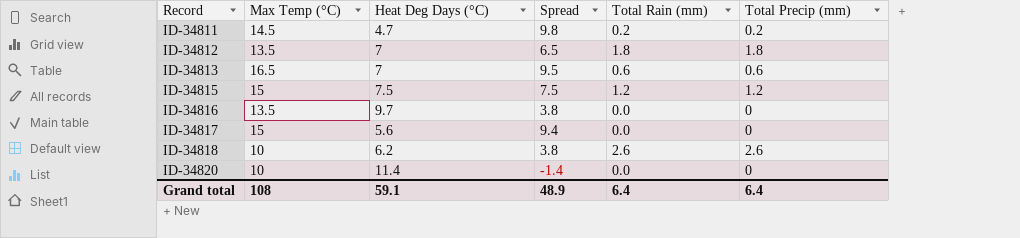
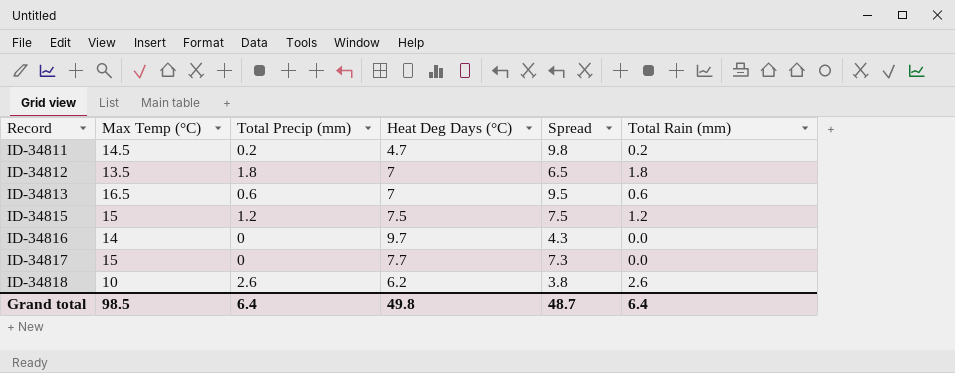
column Total Precip (mm) | position: 6 -> 3
row ID-34820: 10 | 11.4 | -1.4 | 0.0 | 0 -> none
ID-34816 | Max Temp (°C): 13.5 -> 14
ID-34816 | Spread: 3.8 -> 4.3
ID-34817 | Heat Deg Days (°C): 5.6 -> 7.7
ID-34817 | Spread: 9.4 -> 7.3
Grand total | Max Temp (°C): 108 -> 98.5
Grand total | Heat Deg Days (°C): 59.1 -> 49.8
Grand total | Spread: 48.9 -> 48.7

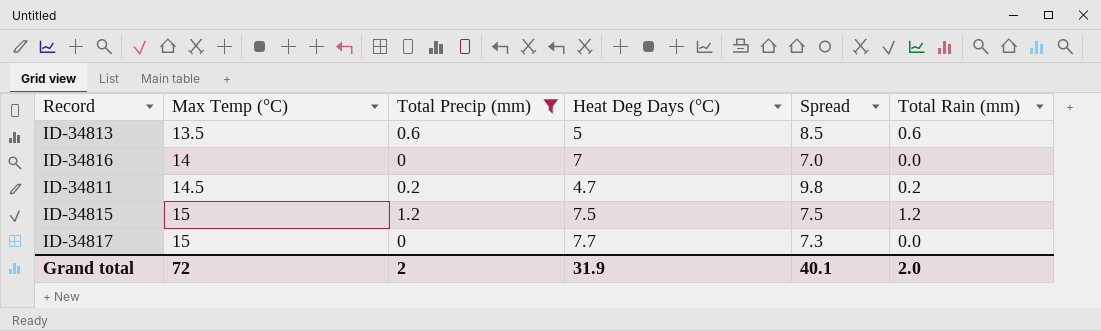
filter: none -> Total Precip (mm) <= 1.2
row order: Record ascending -> Max Temp (°C) ascending
ID-34813 | Max Temp (°C): 16.5 -> 13.5
ID-34813 | Heat Deg Days (°C): 7 -> 5
ID-34813 | Spread: 9.5 -> 8.5
ID-34816 | Heat Deg Days (°C): 9.7 -> 7
ID-34816 | Spread: 4.3 -> 7.0
Grand total | Max Temp (°C): 98.5 -> 72
Grand total | Total Precip (mm): 6.4 -> 2
Grand total | Heat Deg Days (°C): 49.8 -> 31.9
Grand total | Spread: 48.7 -> 40.1
Grand total | Total Rain (mm): 6.4 -> 2.0

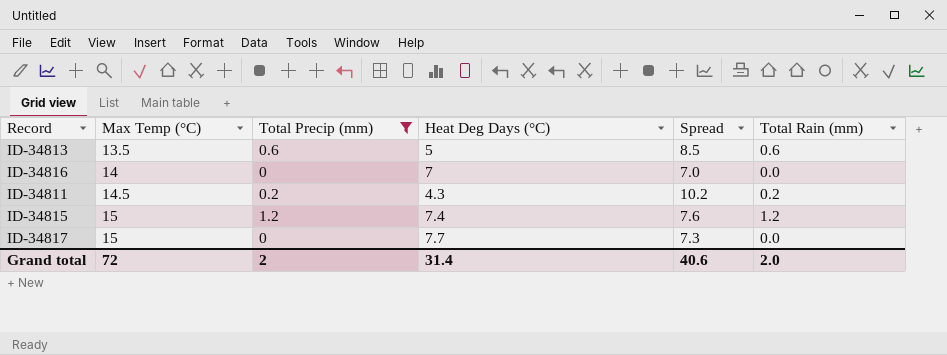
ID-34811 | Heat Deg Days (°C): 4.7 -> 4.3
ID-34811 | Spread: 9.8 -> 10.2
ID-34815 | Heat Deg Days (°C): 7.5 -> 7.4
ID-34815 | Spread: 7.5 -> 7.6
Grand total | Heat Deg Days (°C): 31.9 -> 31.4
Grand total | Spread: 40.1 -> 40.6

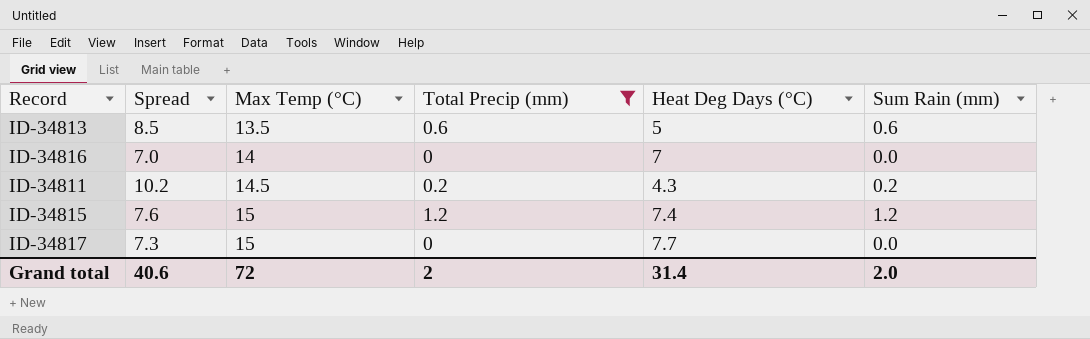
column Spread | position: 5 -> 2
column name: Total Rain (mm) -> Sum Rain (mm)

